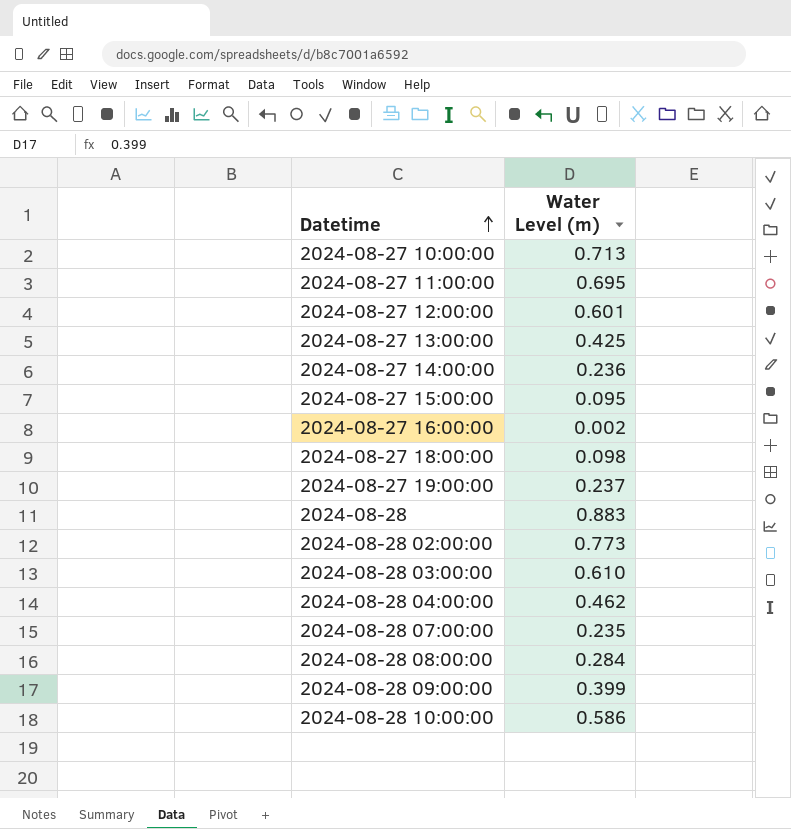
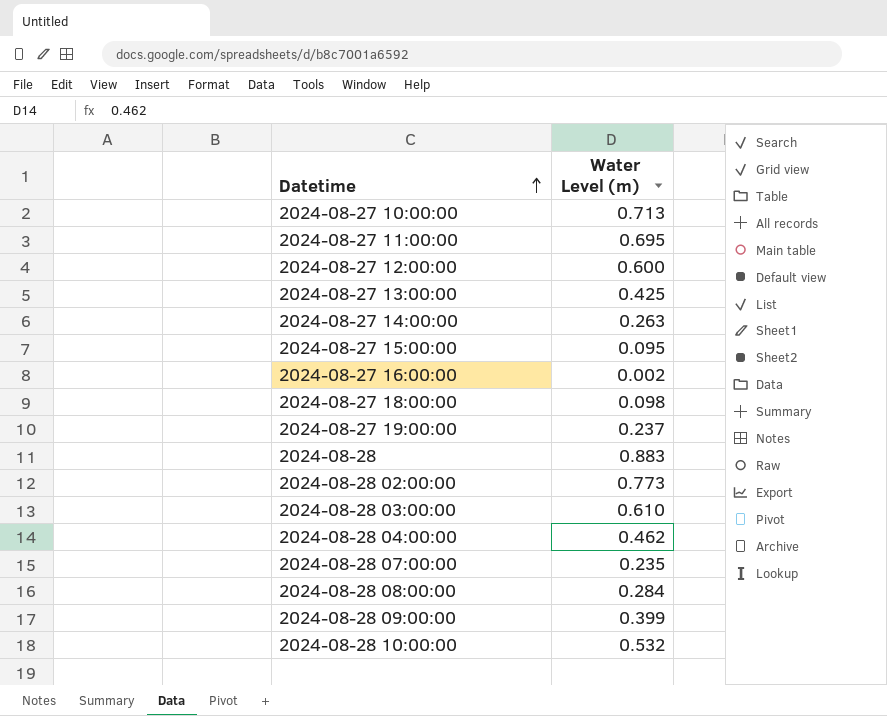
2024-08-27 12:00:00 | Water Level (m): 0.601 -> 0.600
2024-08-27 14:00:00 | Water Level (m): 0.236 -> 0.263
2024-08-28 10:00:00 | Water Level (m): 0.586 -> 0.532

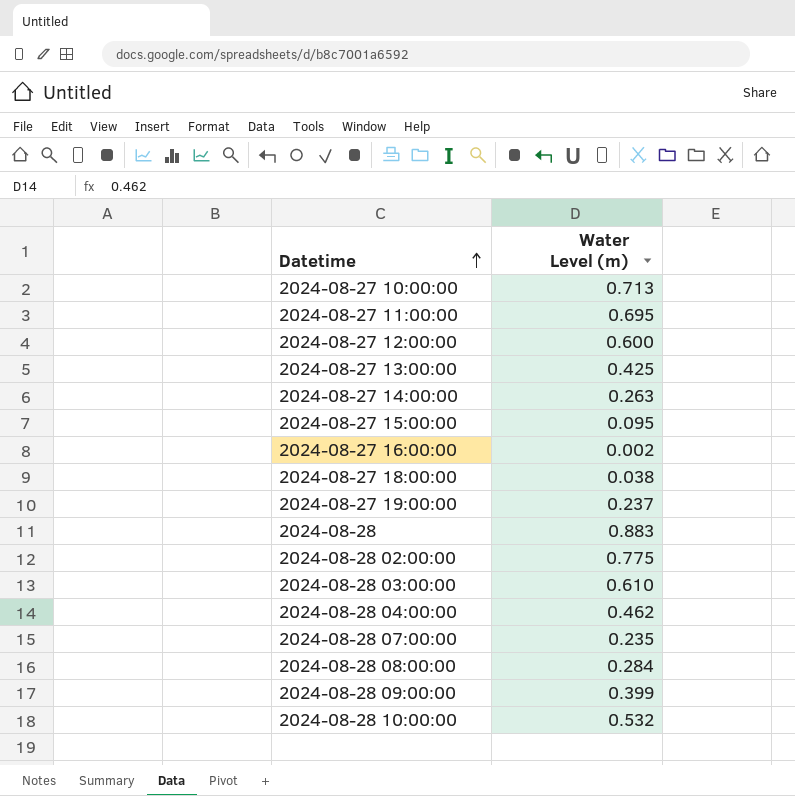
2024-08-27 18:00:00 | Water Level (m): 0.098 -> 0.038
2024-08-28 02:00:00 | Water Level (m): 0.773 -> 0.775

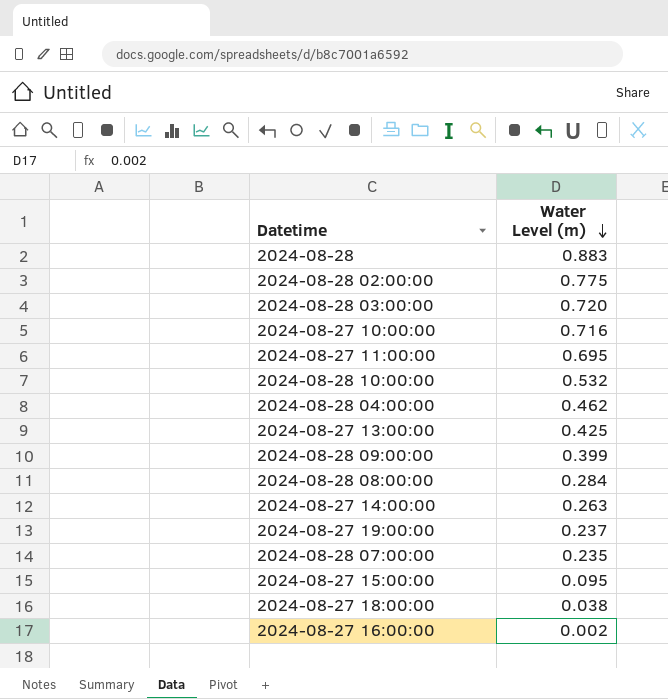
row order: Datetime ascending -> Water Level (m) descending
row 2024-08-27 12:00:00: 0.600 -> none
2024-08-28 03:00:00 | Water Level (m): 0.610 -> 0.720
2024-08-27 10:00:00 | Water Level (m): 0.713 -> 0.716

